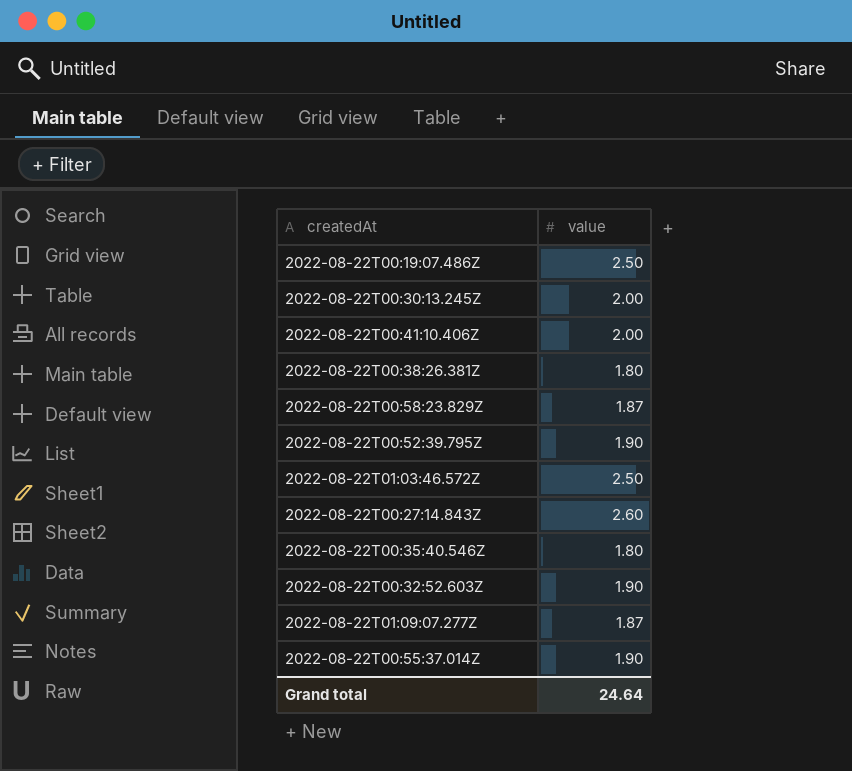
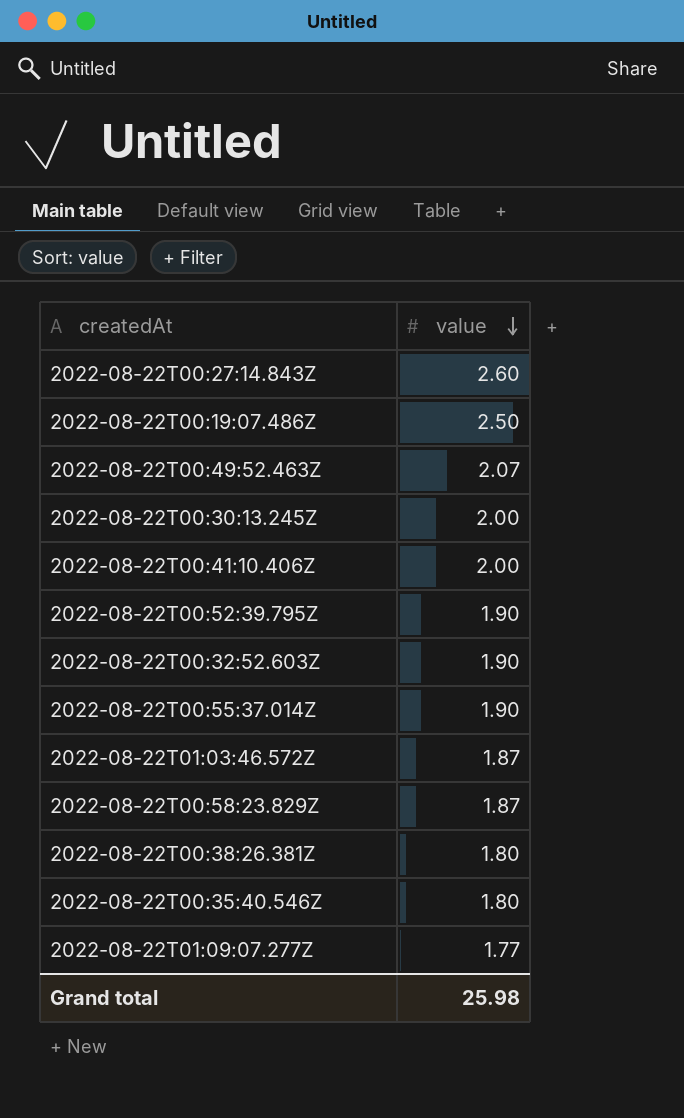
row order: none -> value descending
row 2022-08-22T00:49:52.463Z: none -> 2.07
2022-08-22T01:03:46.572Z | value: 2.50 -> 1.87
2022-08-22T01:09:07.277Z | value: 1.87 -> 1.77
Grand total | value: 24.64 -> 25.98

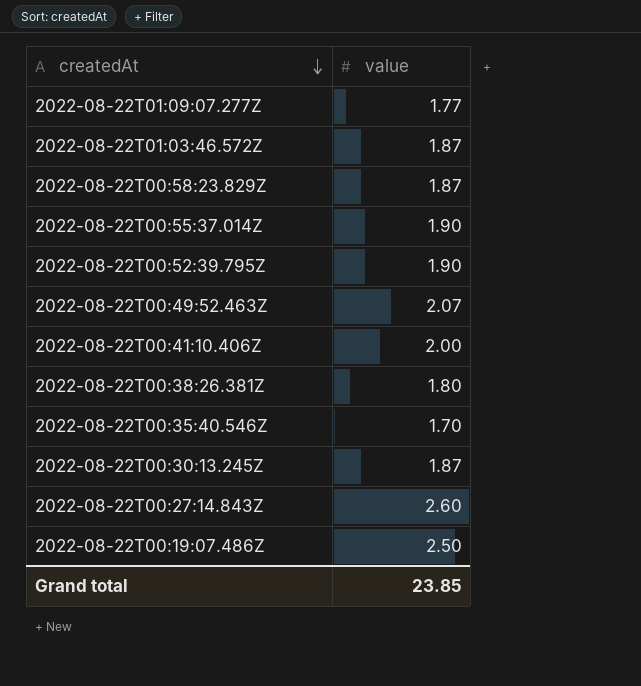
row order: value descending -> createdAt descending
row 2022-08-22T00:32:52.603Z: 1.90 -> none
2022-08-22T00:35:40.546Z | value: 1.80 -> 1.70
2022-08-22T00:30:13.245Z | value: 2.00 -> 1.87
Grand total | value: 25.98 -> 23.85

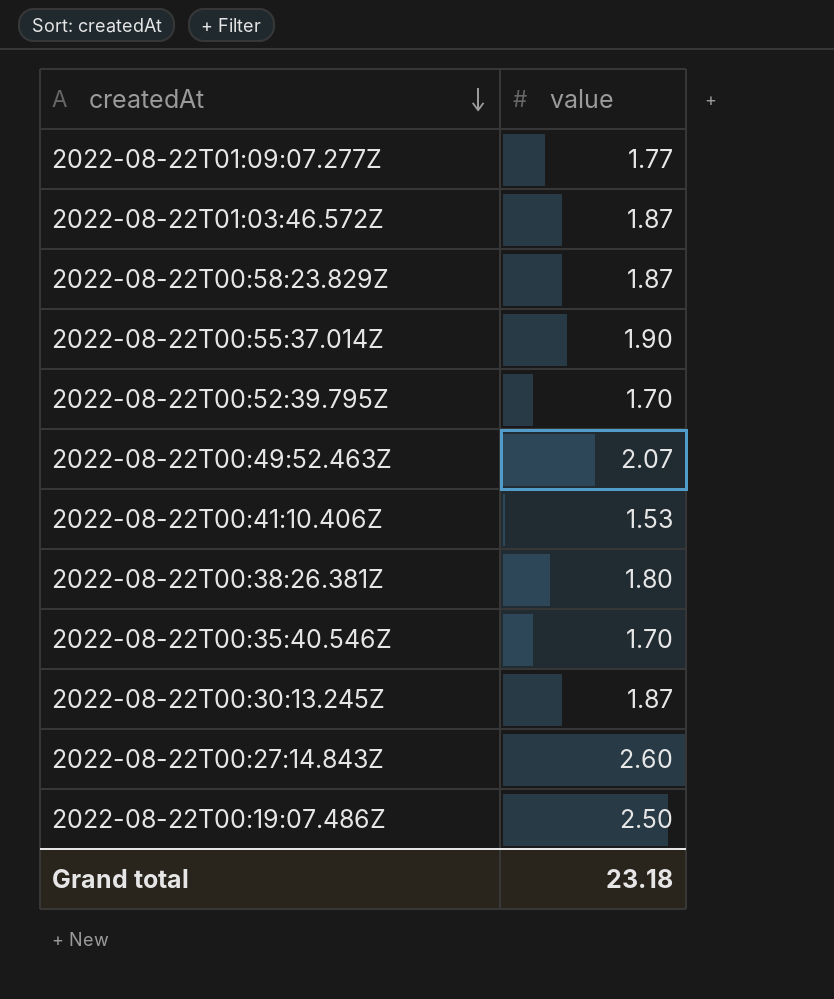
2022-08-22T00:52:39.795Z | value: 1.90 -> 1.70
2022-08-22T00:41:10.406Z | value: 2.00 -> 1.53
Grand total | value: 23.85 -> 23.18

